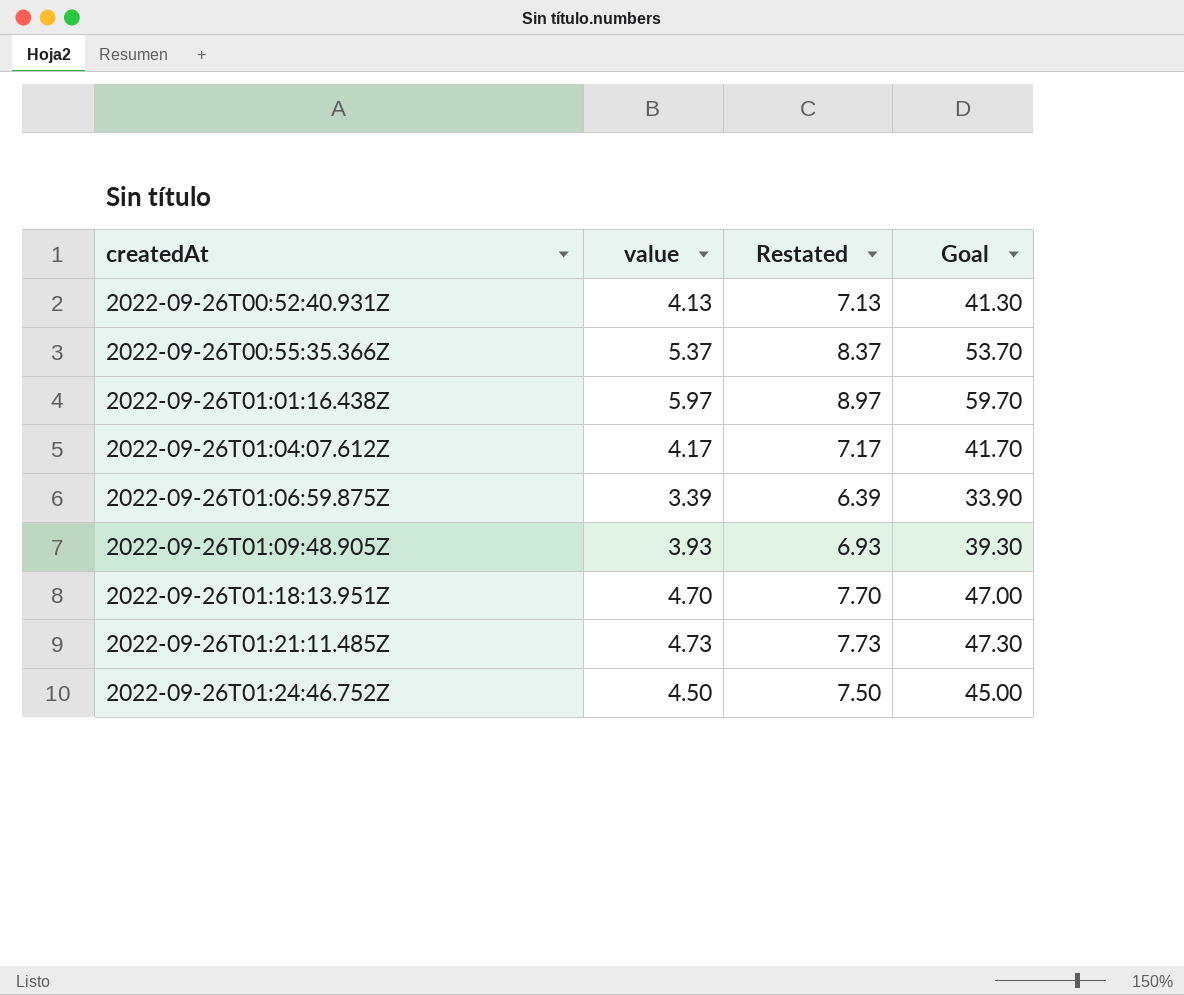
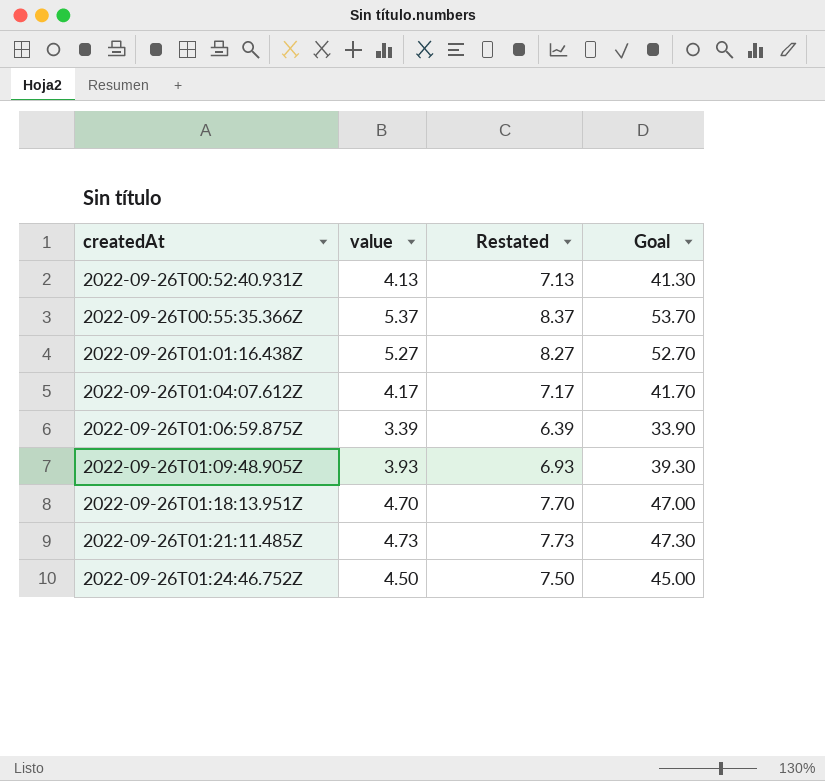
2022-09-26T01:01:16.438Z | value: 5.97 -> 5.27
2022-09-26T01:01:16.438Z | Restated: 8.97 -> 8.27
2022-09-26T01:01:16.438Z | Goal: 59.70 -> 52.70

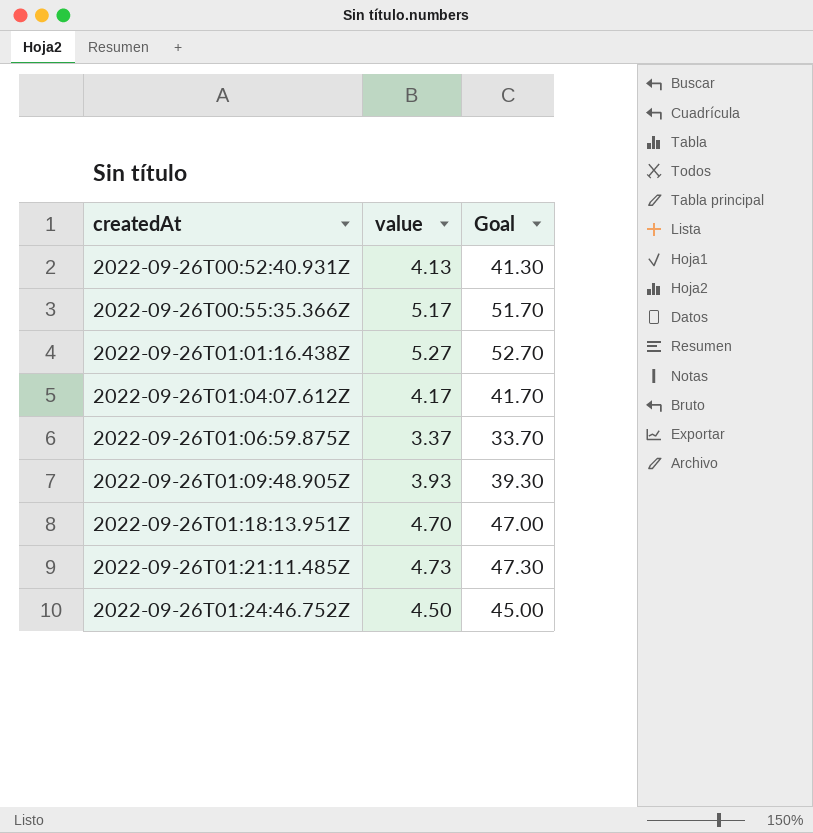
column Restated | formula: [value] + 3 -> none
2022-09-26T00:55:35.366Z | value: 5.37 -> 5.17
2022-09-26T00:55:35.366Z | Goal: 53.70 -> 51.70
2022-09-26T01:06:59.875Z | value: 3.39 -> 3.37
2022-09-26T01:06:59.875Z | Goal: 33.90 -> 33.70

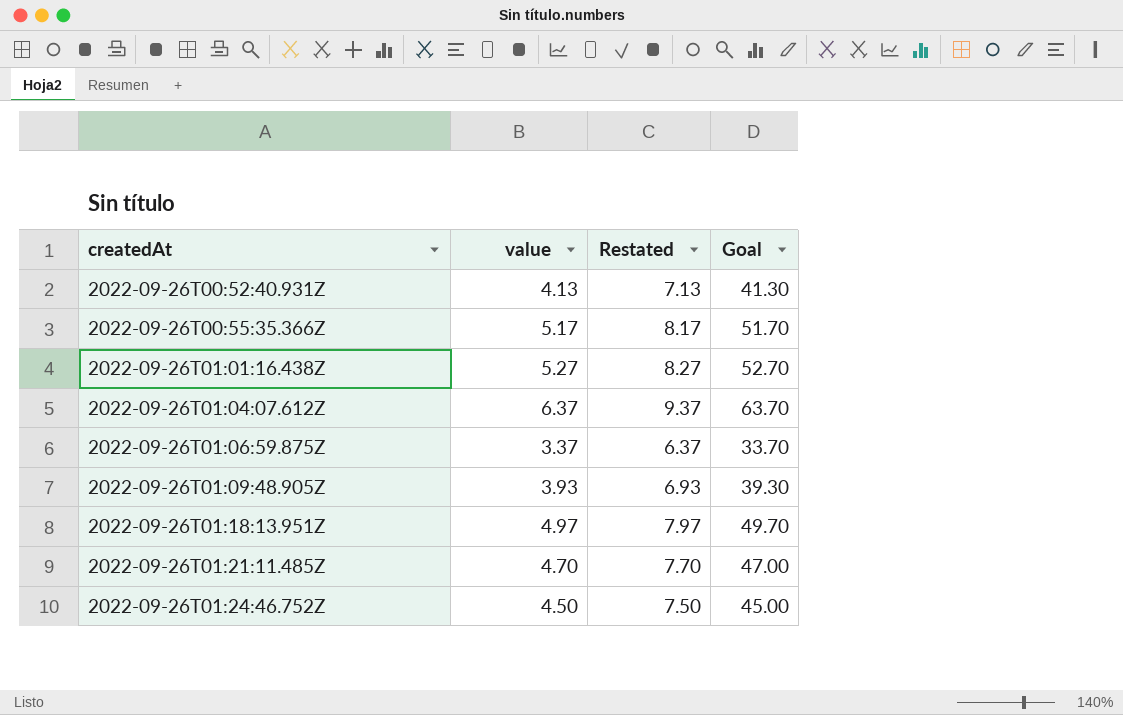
column Restated | formula: none -> [value] + 3
2022-09-26T01:04:07.612Z | value: 4.17 -> 6.37
2022-09-26T01:04:07.612Z | Goal: 41.70 -> 63.70
2022-09-26T01:18:13.951Z | value: 4.70 -> 4.97
2022-09-26T01:18:13.951Z | Goal: 47.00 -> 49.70
2022-09-26T01:21:11.485Z | value: 4.73 -> 4.70
2022-09-26T01:21:11.485Z | Goal: 47.30 -> 47.00

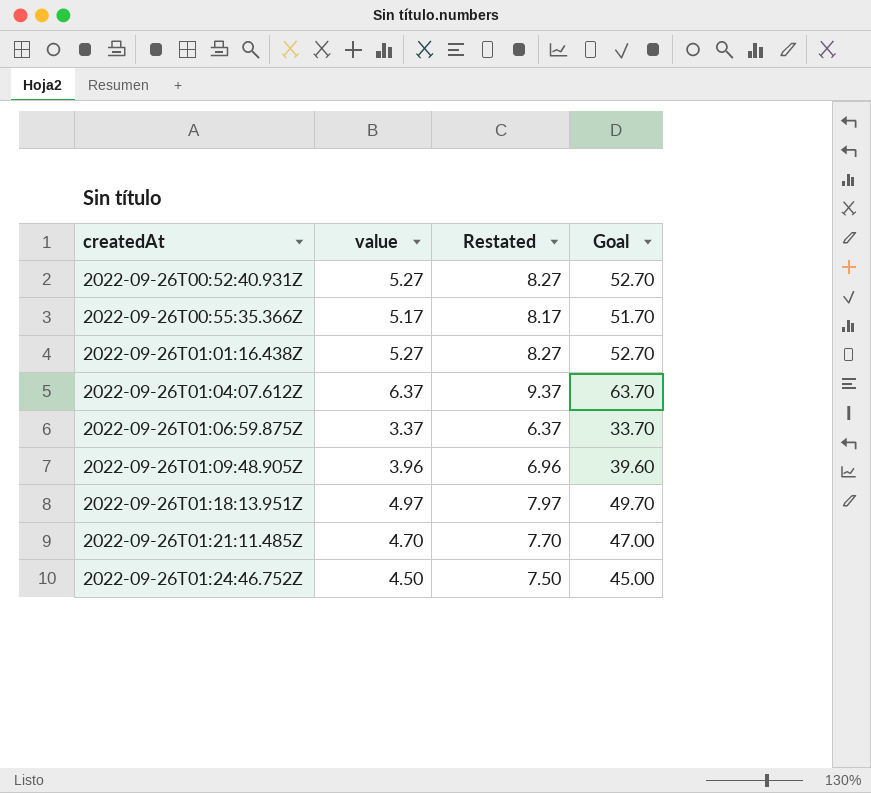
2022-09-26T00:52:40.931Z | value: 4.13 -> 5.27
2022-09-26T00:52:40.931Z | Restated: 7.13 -> 8.27
2022-09-26T00:52:40.931Z | Goal: 41.30 -> 52.70
2022-09-26T01:09:48.905Z | value: 3.93 -> 3.96
2022-09-26T01:09:48.905Z | Restated: 6.93 -> 6.96
2022-09-26T01:09:48.905Z | Goal: 39.30 -> 39.60

